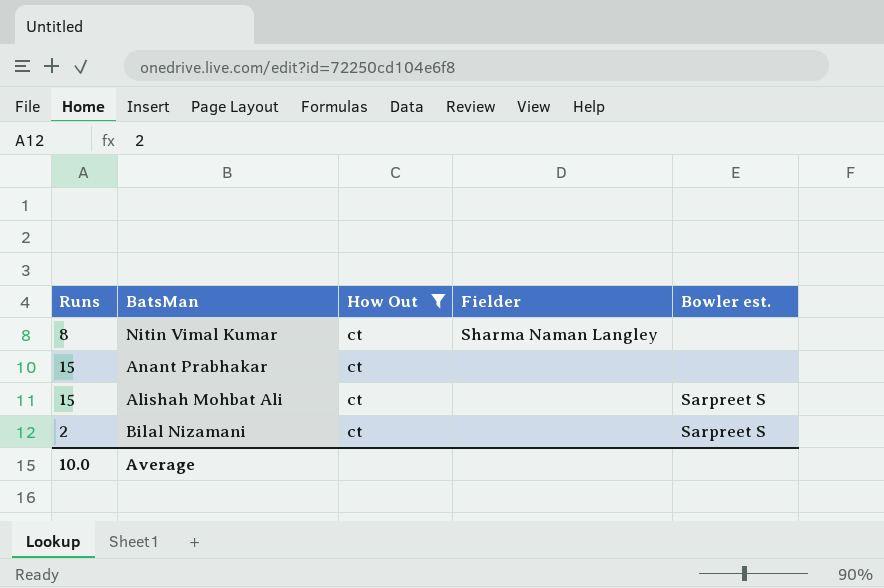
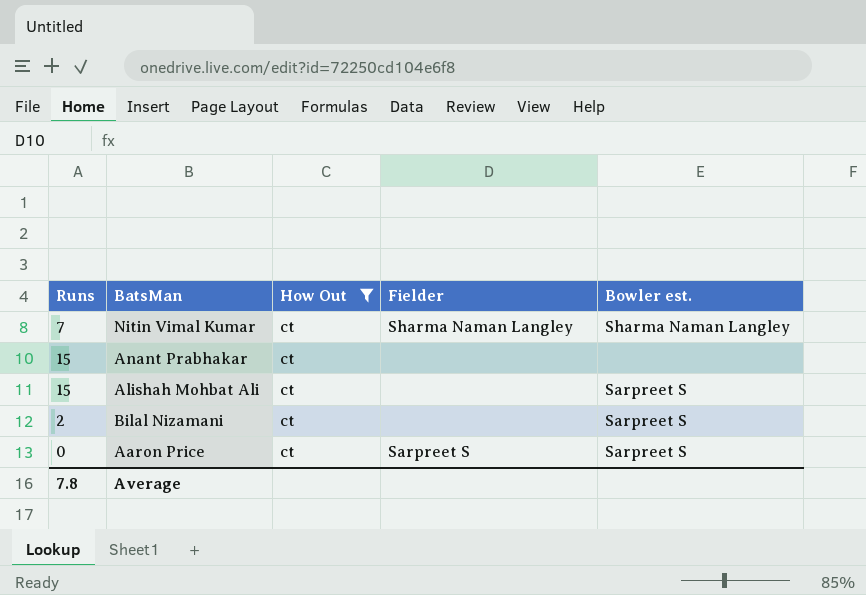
Nitin Vimal Kumar | Runs: 8 -> 7
Nitin Vimal Kumar | Bowler est.: none -> Sharma Naman Langley
row Aaron Price: none -> 0 | ct | Sarpreet S | Sarpreet S
Average | Runs: 10.0 -> 7.8

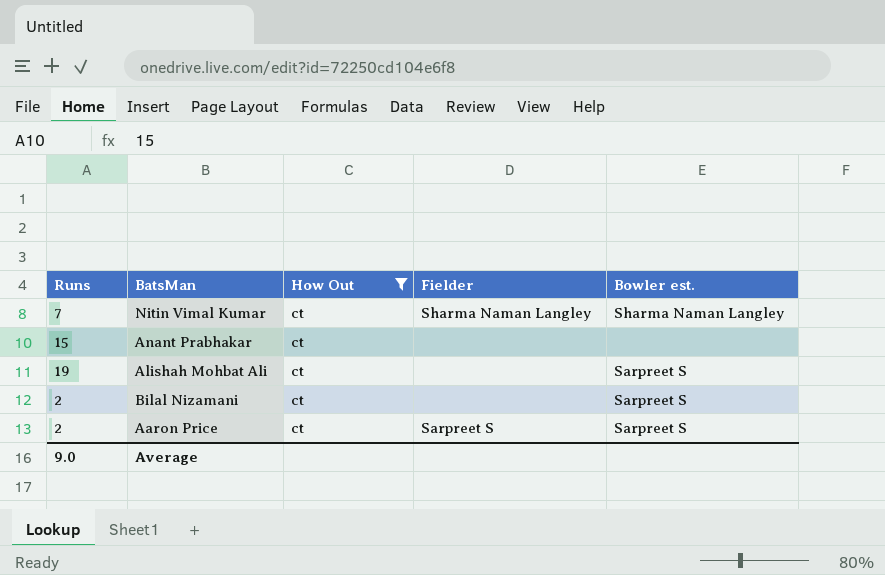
Alishah Mohbat Ali | Runs: 15 -> 19
Aaron Price | Runs: 0 -> 2
Average | Runs: 7.8 -> 9.0

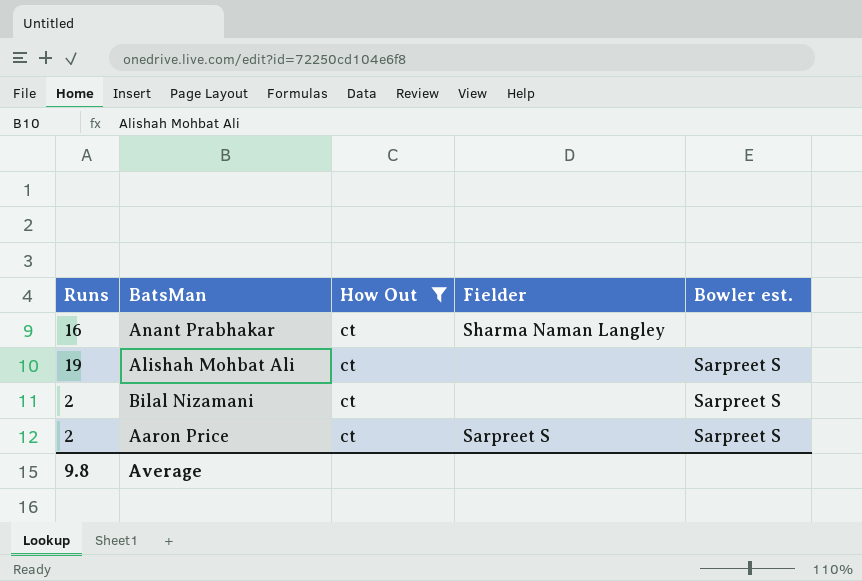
row Nitin Vimal Kumar: 7 | ct | Sharma Naman Langley | Sharma Naman Langley -> none
Anant Prabhakar | Runs: 15 -> 16
Anant Prabhakar | Fielder: none -> Sharma Naman Langley
Average | Runs: 9.0 -> 9.8

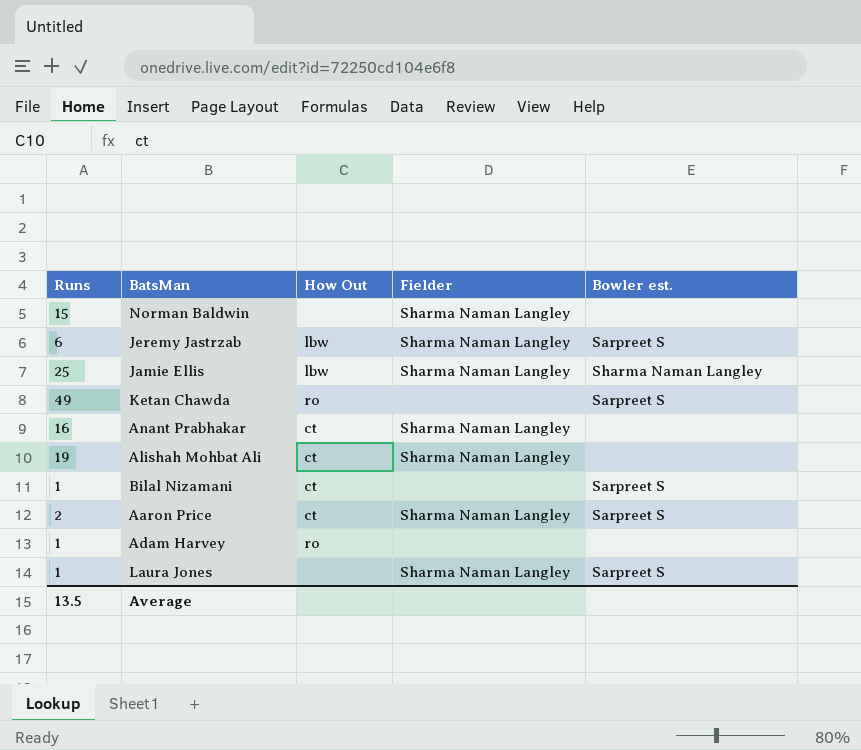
filter: How Out = ct -> none
Alishah Mohbat Ali | Fielder: none -> Sharma Naman Langley
Alishah Mohbat Ali | Bowler est.: Sarpreet S -> none
Bilal Nizamani | Runs: 2 -> 1
Aaron Price | Fielder: Sarpreet S -> Sharma Naman Langley
Average | Runs: 9.8 -> 13.5

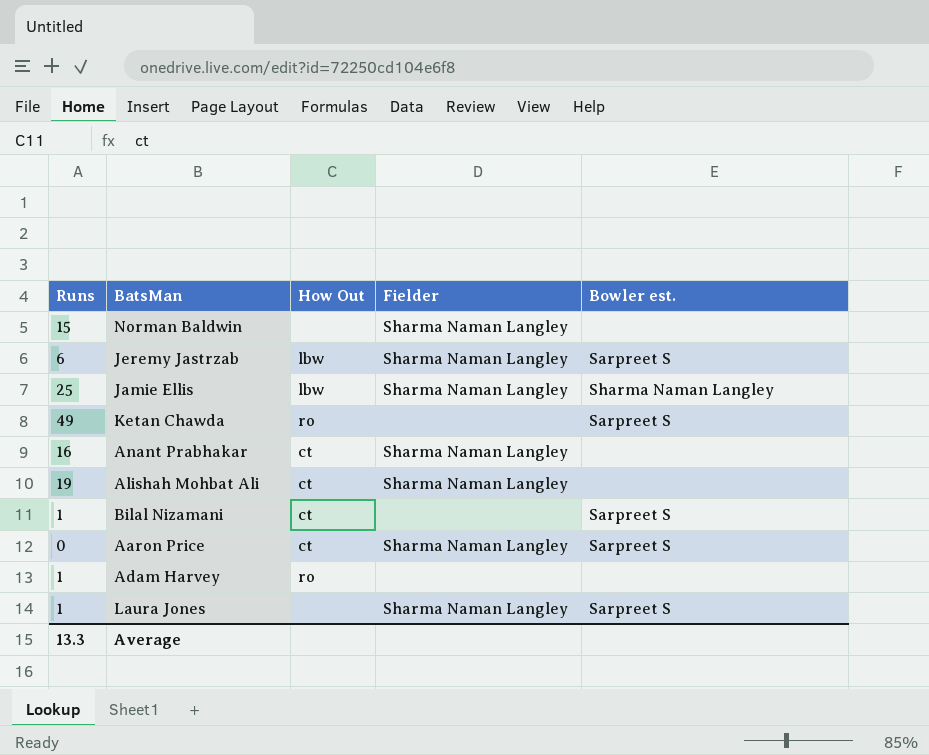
Aaron Price | Runs: 2 -> 0
Average | Runs: 13.5 -> 13.3

